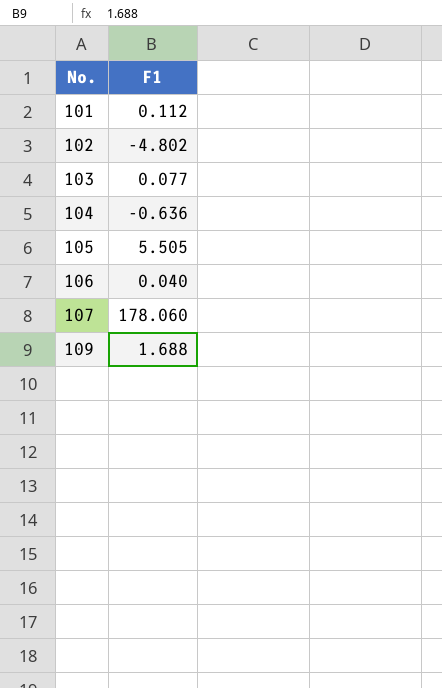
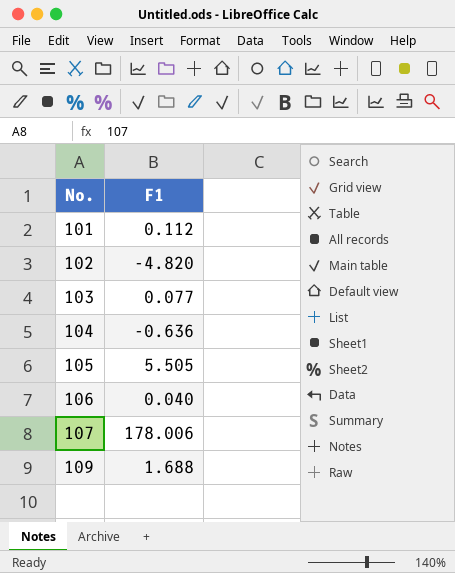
102 | F1: -4.802 -> -4.820
107 | F1: 178.060 -> 178.006

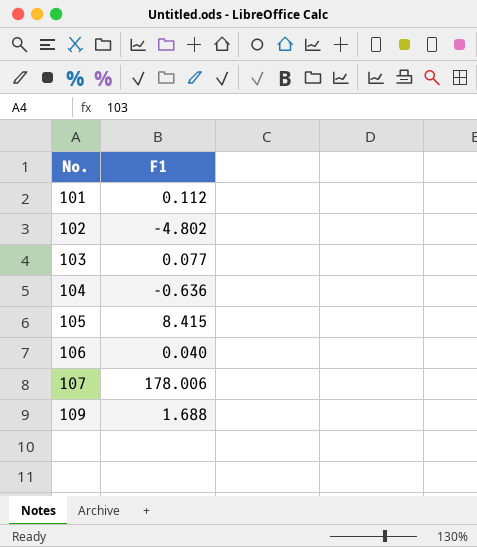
102 | F1: -4.820 -> -4.802
105 | F1: 5.505 -> 8.415

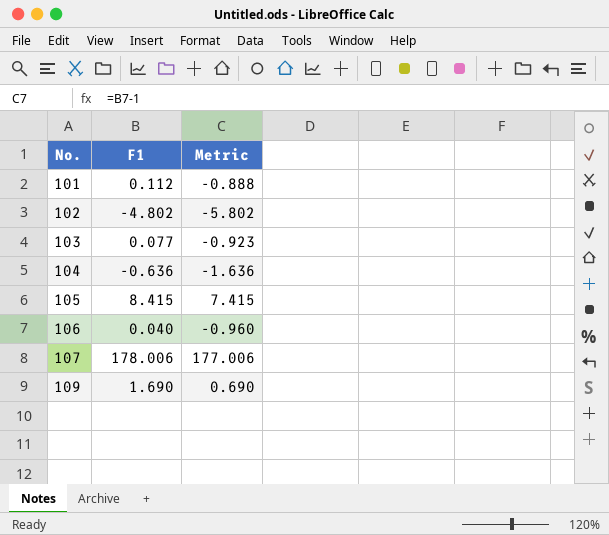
column Metric | formula: none -> [F1] - 1
109 | F1: 1.688 -> 1.690

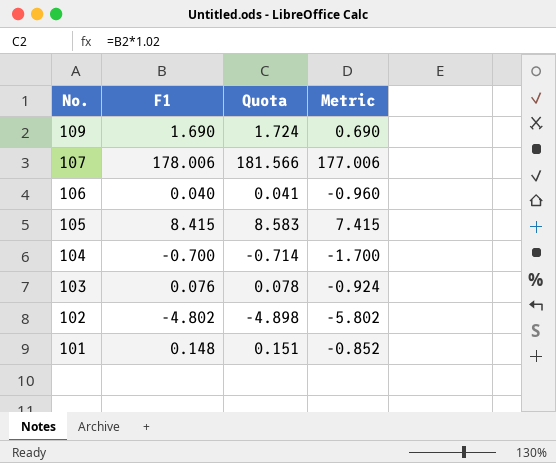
row order: No. ascending -> No. descending
column Quota | formula: none -> [F1] * 1.02
104 | F1: -0.636 -> -0.700
104 | Metric: -1.636 -> -1.700
103 | F1: 0.077 -> 0.076
103 | Metric: -0.923 -> -0.924
101 | F1: 0.112 -> 0.148
101 | Metric: -0.888 -> -0.852

